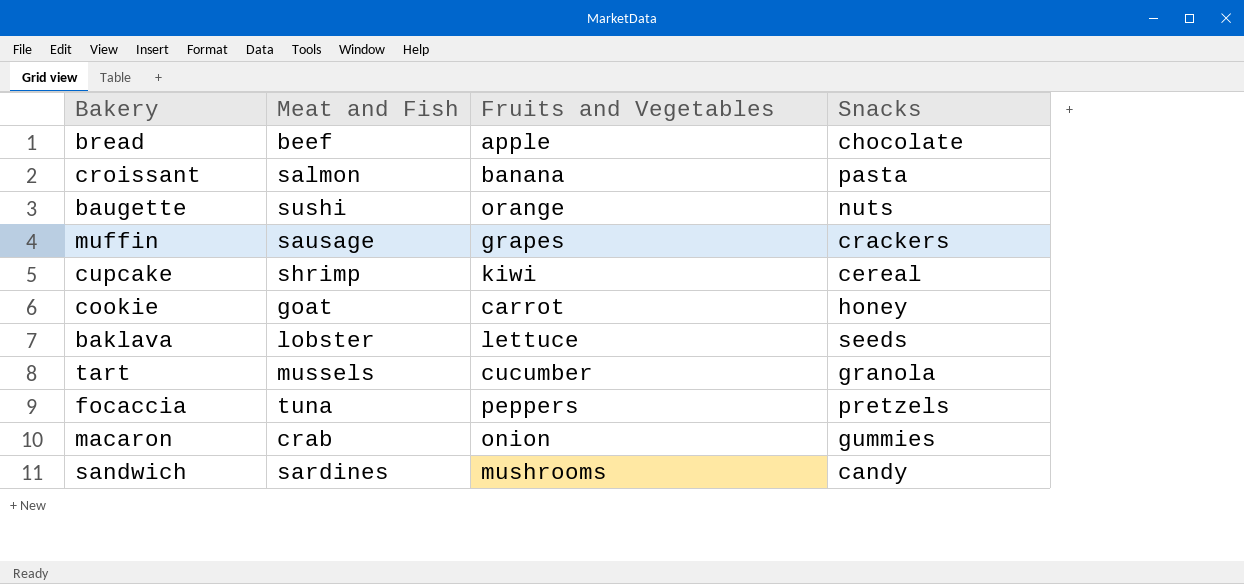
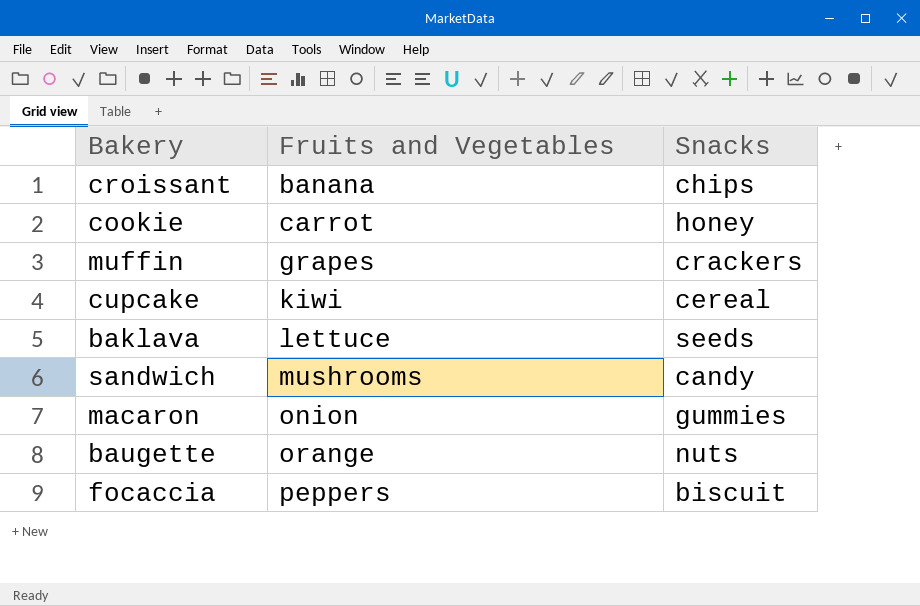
row order: none -> Fruits and Vegetables ascending
column Meat and Fish | position: 2 -> none
row bread: beef | apple | chocolate -> none
row tart: mussels | cucumber | granola -> none
croissant | Snacks: pasta -> chips
focaccia | Snacks: pretzels -> biscuit

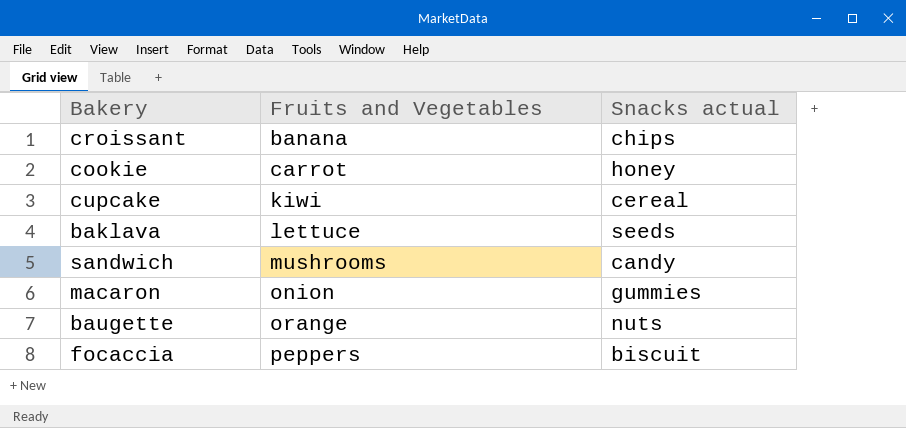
column name: Snacks -> Snacks actual
row muffin: grapes | crackers -> none

